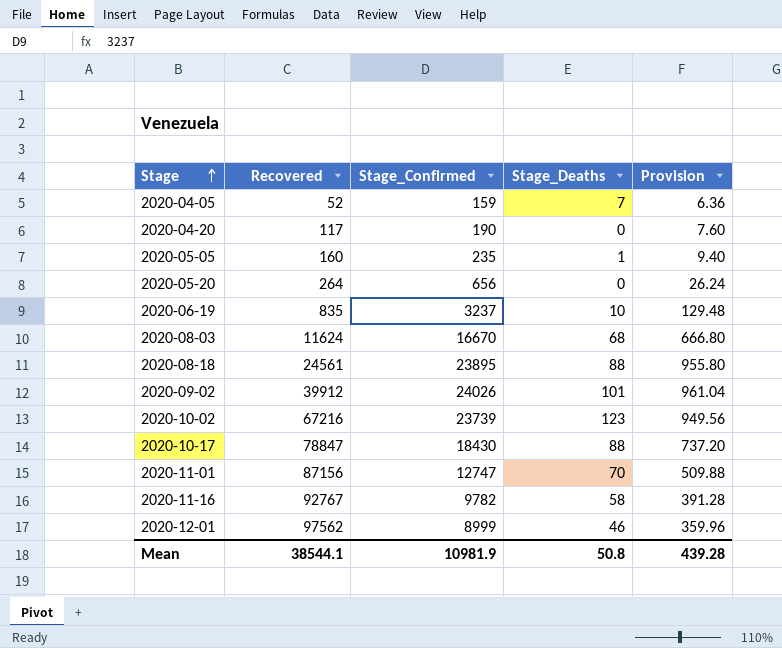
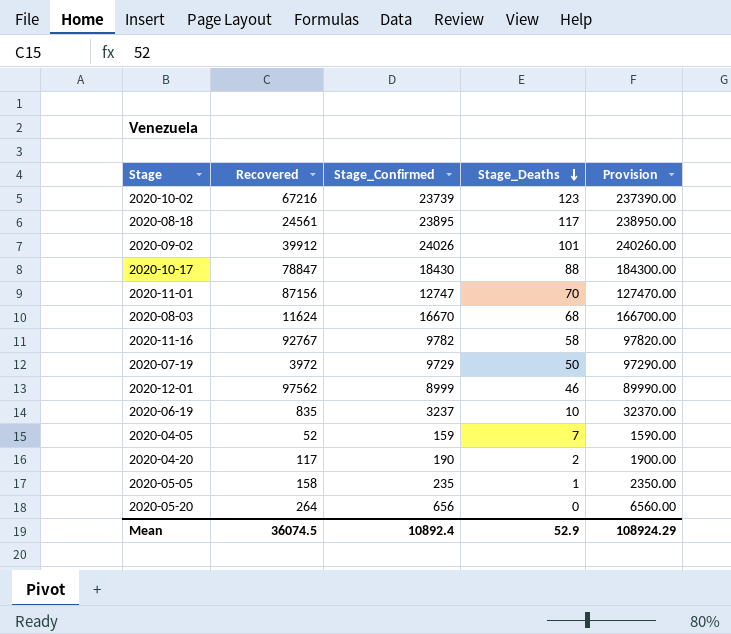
row order: Stage ascending -> Stage_Deaths descending
column Provision | formula: [Stage_Confirmed] * 0.04 -> [Stage_Confirmed] * 10
2020-08-18 | Stage_Deaths: 88 -> 117
row 2020-07-19: none -> 3972 | 9729 | 50 | 97290.00
2020-04-20 | Stage_Deaths: 0 -> 2
2020-05-05 | Recovered: 160 -> 158
Mean | Recovered: 38544.1 -> 36074.5
Mean | Stage_Confirmed: 10981.9 -> 10892.4
Mean | Stage_Deaths: 50.8 -> 52.9
Mean | Provision: 439.28 -> 108924.29

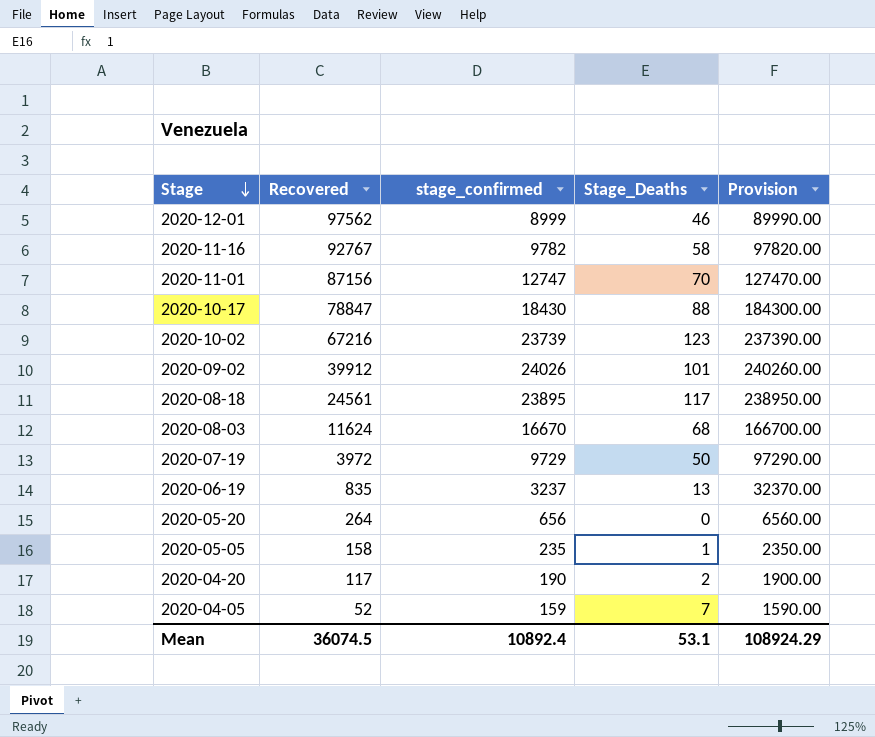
row order: Stage_Deaths descending -> Stage descending
column name: Stage_Confirmed -> stage_confirmed
2020-06-19 | Stage_Deaths: 10 -> 13
Mean | Stage_Deaths: 52.9 -> 53.1

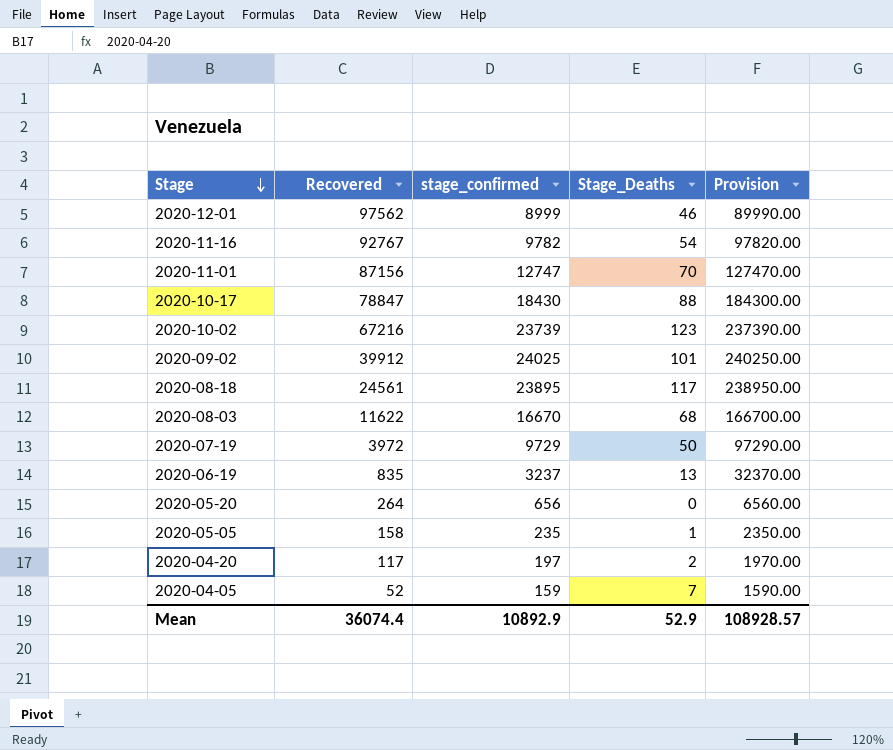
2020-11-16 | Stage_Deaths: 58 -> 54
2020-09-02 | stage_confirmed: 24026 -> 24025
2020-09-02 | Provision: 240260.00 -> 240250.00
2020-08-03 | Recovered: 11624 -> 11622
2020-04-20 | stage_confirmed: 190 -> 197
2020-04-20 | Provision: 1900.00 -> 1970.00
Mean | Recovered: 36074.5 -> 36074.4
Mean | stage_confirmed: 10892.4 -> 10892.9
Mean | Stage_Deaths: 53.1 -> 52.9
Mean | Provision: 108924.29 -> 108928.57

